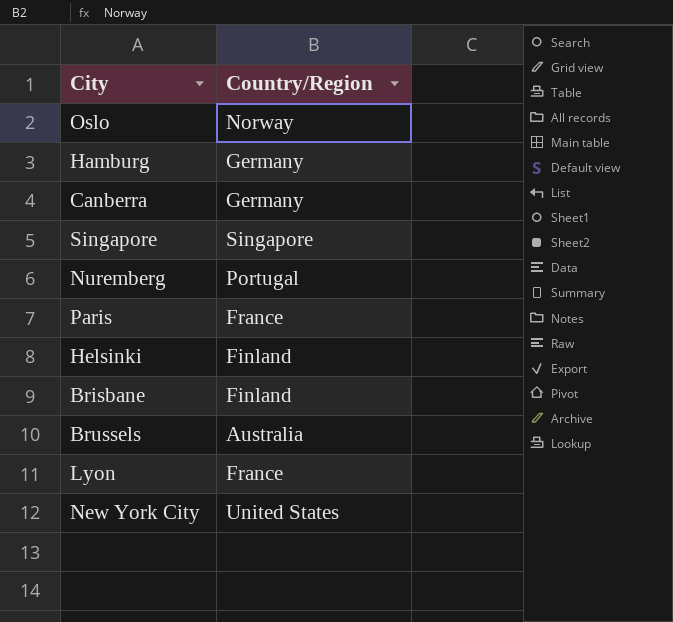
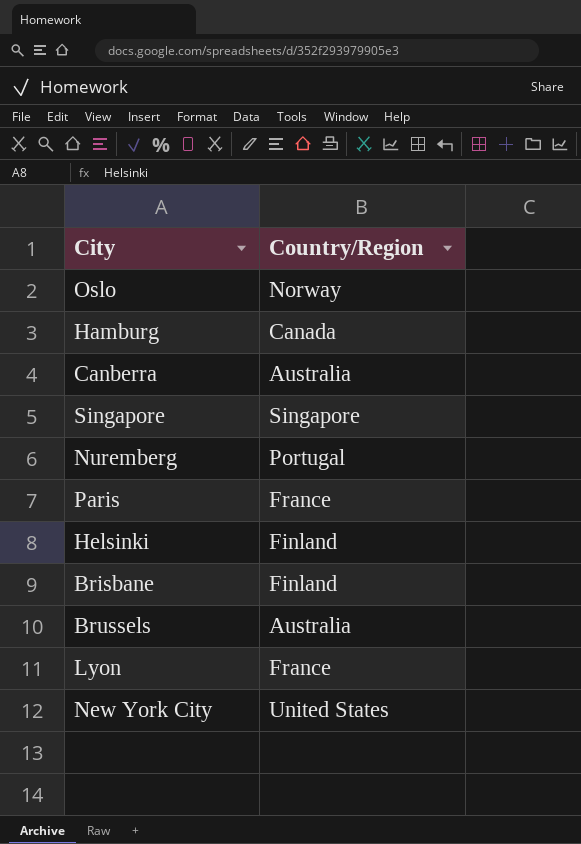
Hamburg | Country/Region: Germany -> Canada
Canberra | Country/Region: Germany -> Australia

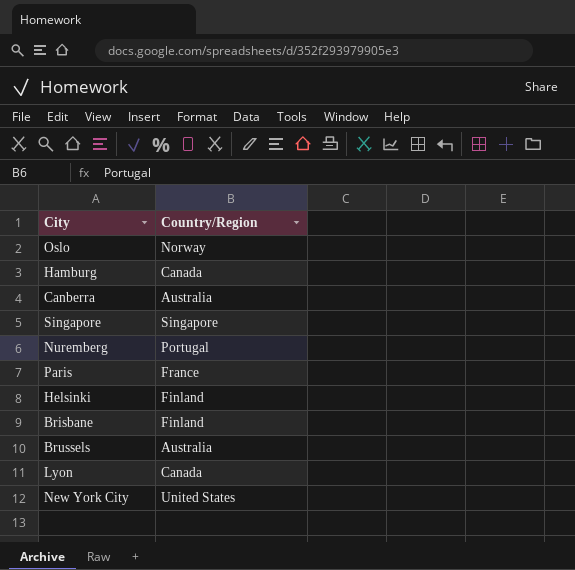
Lyon | Country/Region: France -> Canada

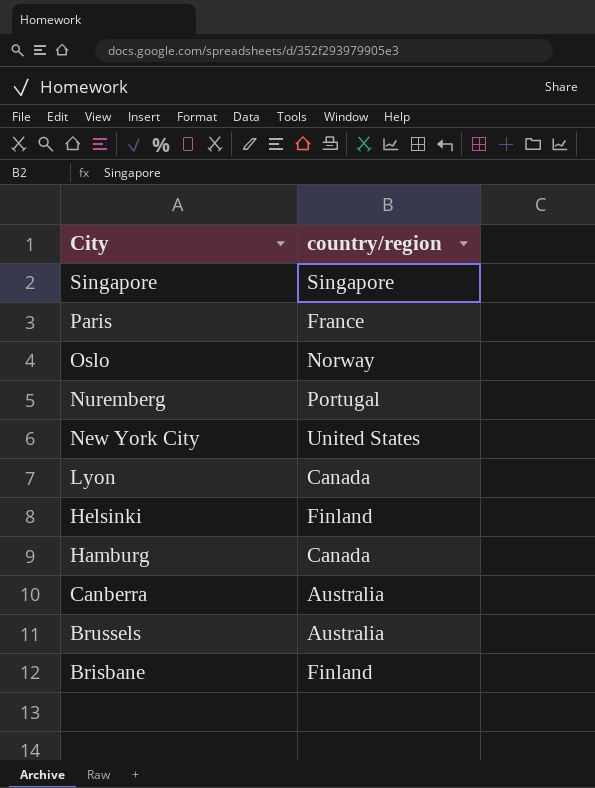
row order: none -> City descending
column name: Country/Region -> country/region

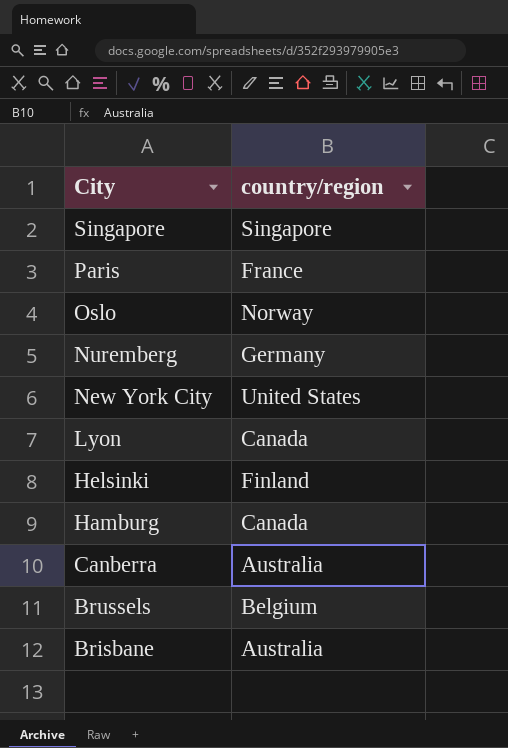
Nuremberg | country/region: Portugal -> Germany
Brussels | country/region: Australia -> Belgium
Brisbane | country/region: Finland -> Australia

